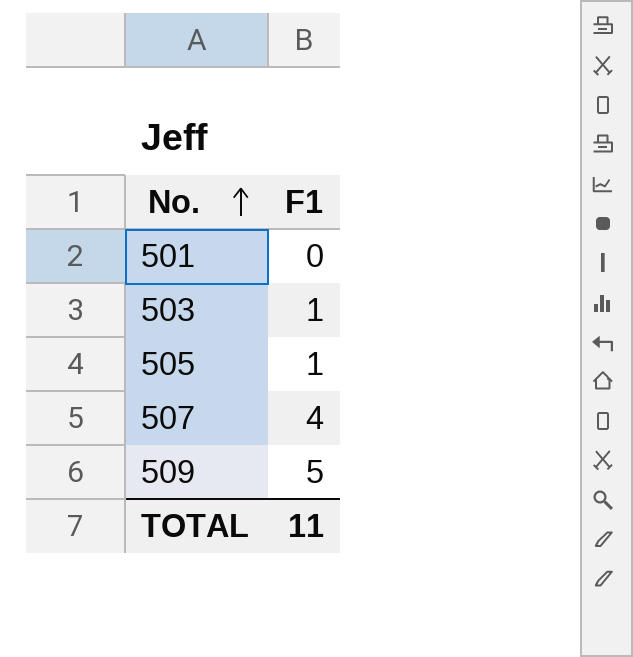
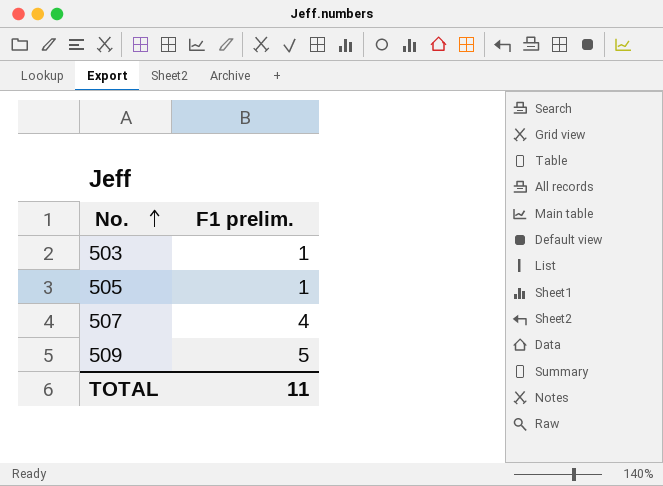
column name: F1 -> F1 prelim.
row 501: 0 -> none

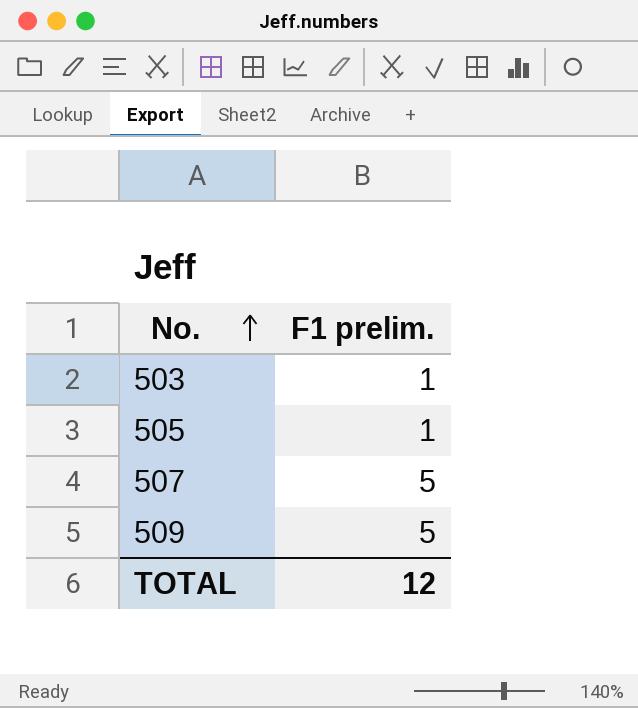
507 | F1 prelim.: 4 -> 5
TOTAL | F1 prelim.: 11 -> 12

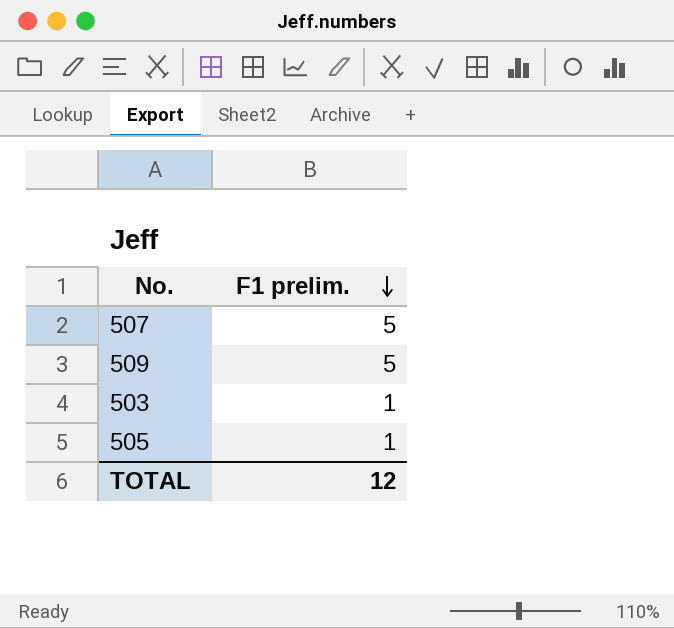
row order: No. ascending -> F1 prelim. descending

